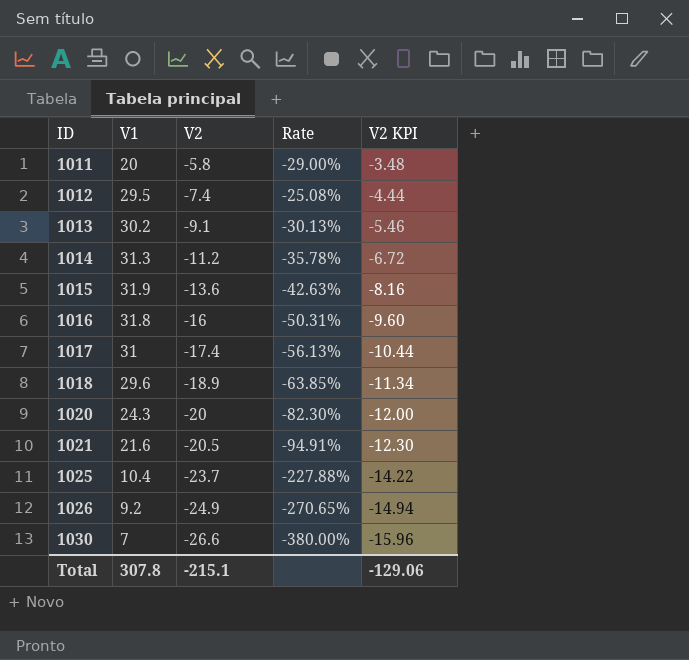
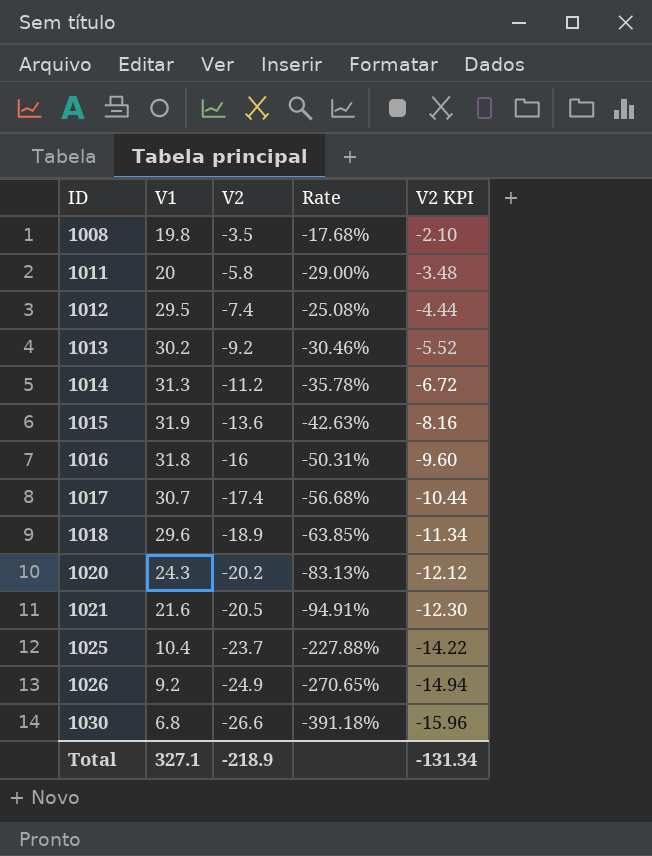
row 1008: none -> 19.8 | -3.5 | -17.68% | -2.10
1013 | V2: -9.1 -> -9.2
1013 | Rate: -30.13% -> -30.46%
1013 | V2 KPI: -5.46 -> -5.52
1017 | V1: 31 -> 30.7
1017 | Rate: -56.13% -> -56.68%
1020 | V2: -20 -> -20.2
1020 | Rate: -82.30% -> -83.13%
1020 | V2 KPI: -12.00 -> -12.12
1030 | V1: 7 -> 6.8
1030 | Rate: -380.00% -> -391.18%
Total | V1: 307.8 -> 327.1
Total | V2: -215.1 -> -218.9
Total | V2 KPI: -129.06 -> -131.34

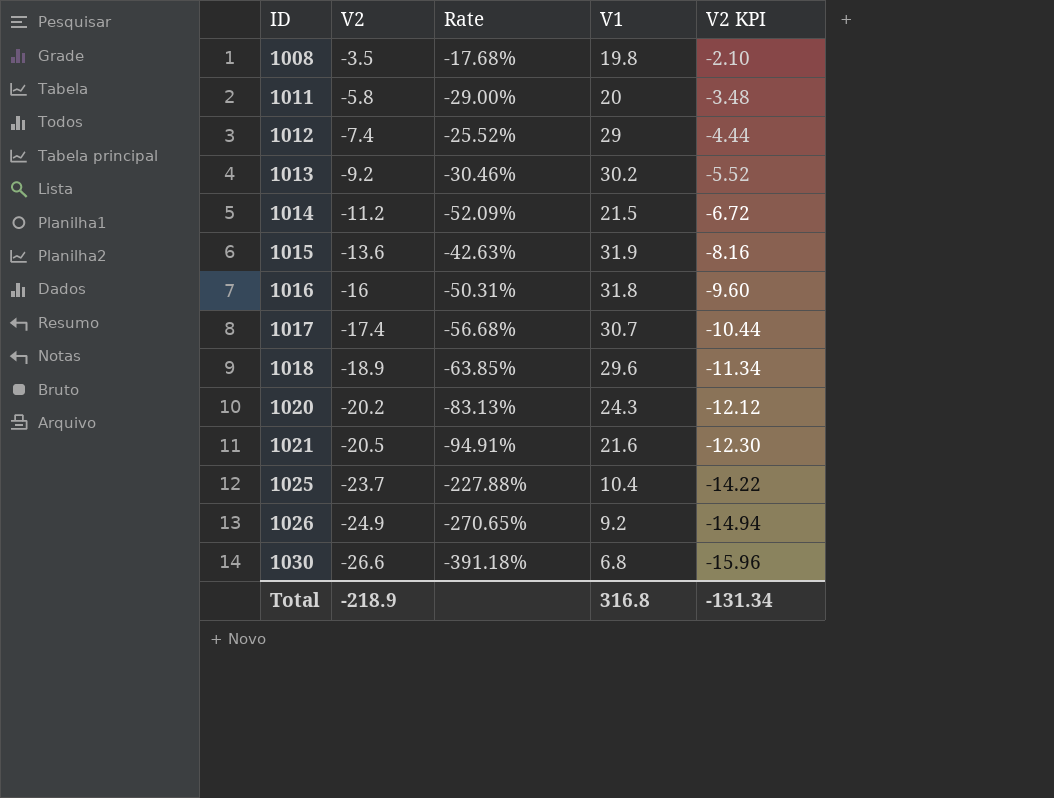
column V1 | position: 2 -> 4
1012 | Rate: -25.08% -> -25.52%
1012 | V1: 29.5 -> 29
1014 | Rate: -35.78% -> -52.09%
1014 | V1: 31.3 -> 21.5
Total | V1: 327.1 -> 316.8

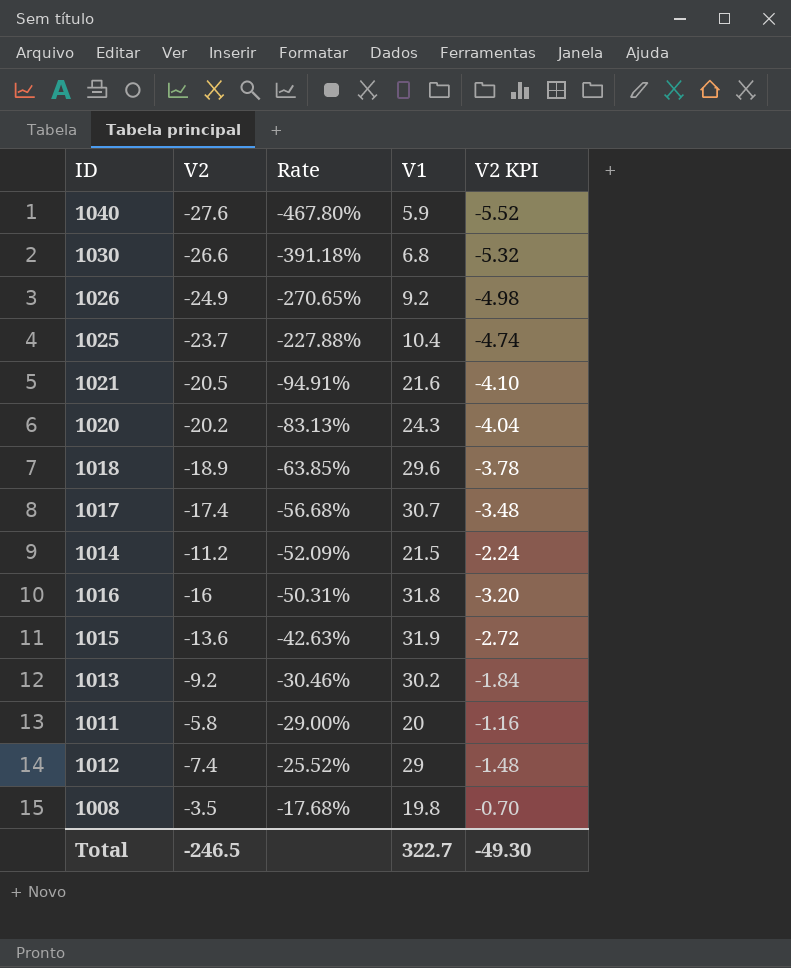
row order: ID ascending -> Rate ascending
column V2 KPI | formula: [V2] * 0.6 -> [V2] * 0.2
row 1040: none -> -27.6 | -467.80% | 5.9 | -5.52
Total | V2: -218.9 -> -246.5
Total | V1: 316.8 -> 322.7
Total | V2 KPI: -131.34 -> -49.30

